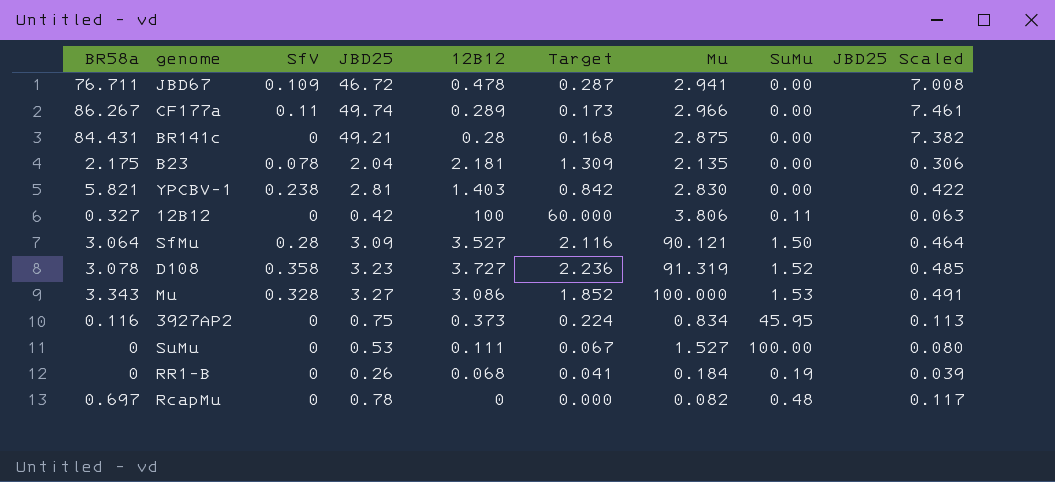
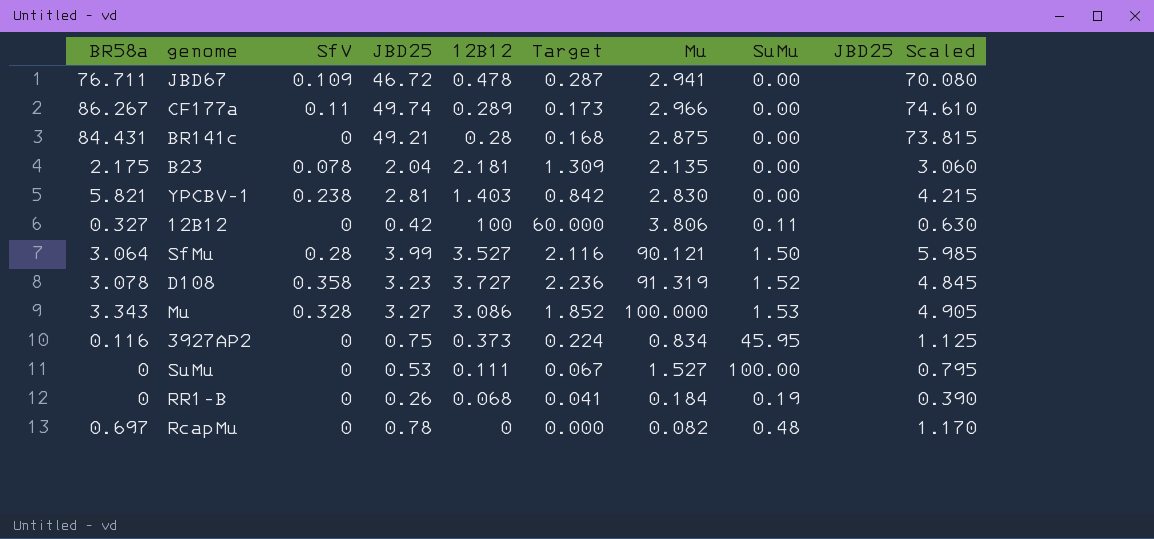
column JBD25 Scaled | formula: [JBD25] * 0.15 -> [JBD25] * 1.5
SfMu | JBD25: 3.09 -> 3.99

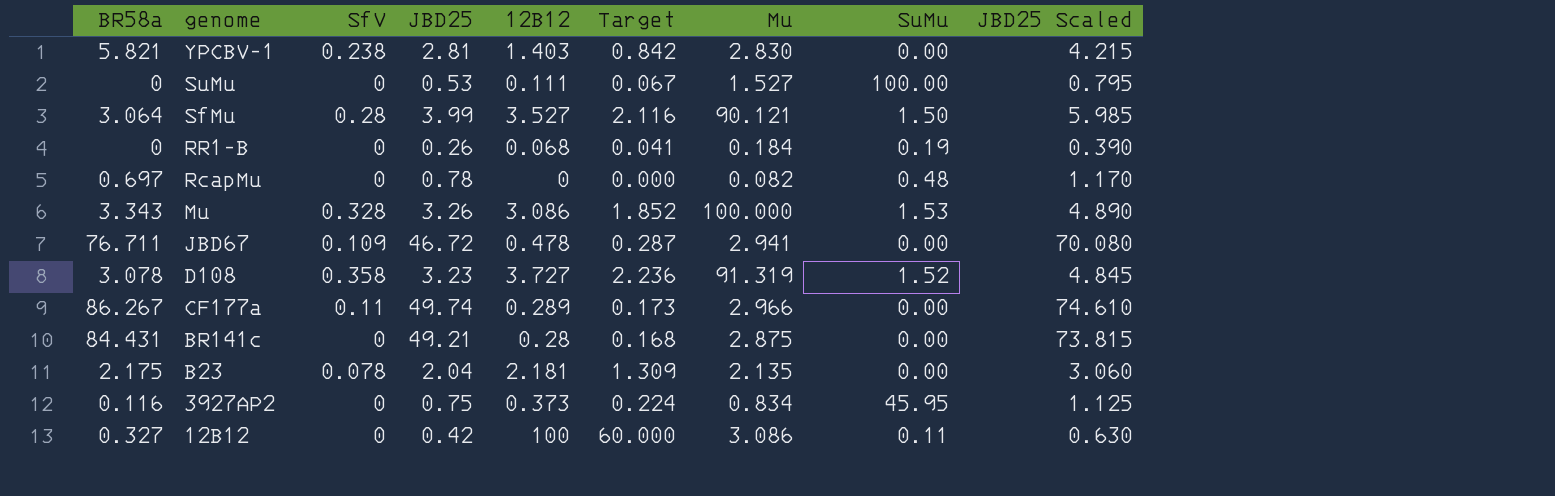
row order: none -> genome descending
Mu | JBD25: 3.27 -> 3.26
Mu | JBD25 Scaled: 4.905 -> 4.890
12B12 | Mu: 3.806 -> 3.086

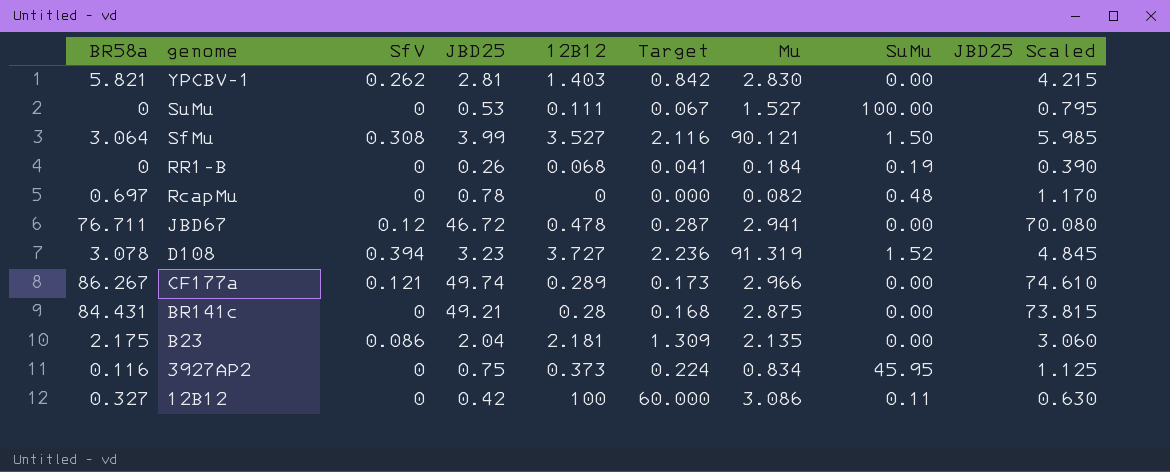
row Mu: 3.343 | 0.328 | 3.26 | 3.086 | 1.852 | 100.000 | 1.53 | 4.890 -> none
YPCBV-1 | SfV: 0.238 -> 0.262
SfMu | SfV: 0.28 -> 0.308
JBD67 | SfV: 0.109 -> 0.12
D108 | SfV: 0.358 -> 0.394
CF177a | SfV: 0.11 -> 0.121
B23 | SfV: 0.078 -> 0.086

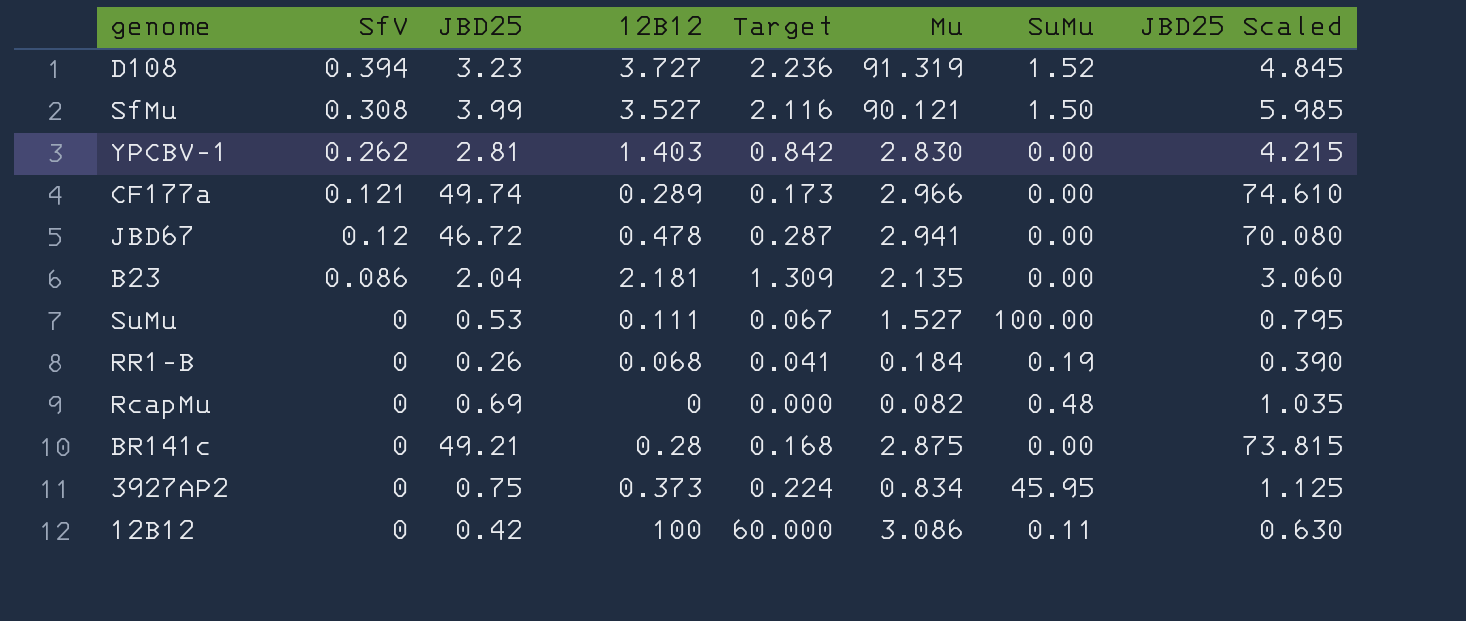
row order: genome descending -> SfV descending
column BR58a | position: 1 -> none
RcapMu | JBD25: 0.78 -> 0.69
RcapMu | JBD25 Scaled: 1.170 -> 1.035

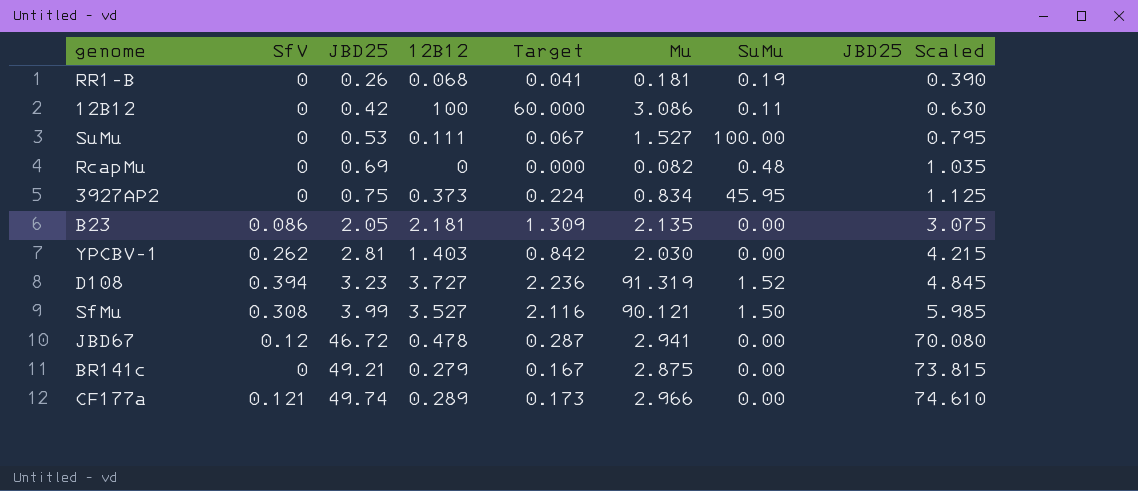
row order: SfV descending -> JBD25 ascending
RR1-B | Mu: 0.184 -> 0.181
B23 | JBD25: 2.04 -> 2.05
B23 | JBD25 Scaled: 3.060 -> 3.075
YPCBV-1 | Mu: 2.830 -> 2.030
BR141c | 12B12: 0.28 -> 0.279
BR141c | Target: 0.168 -> 0.167

